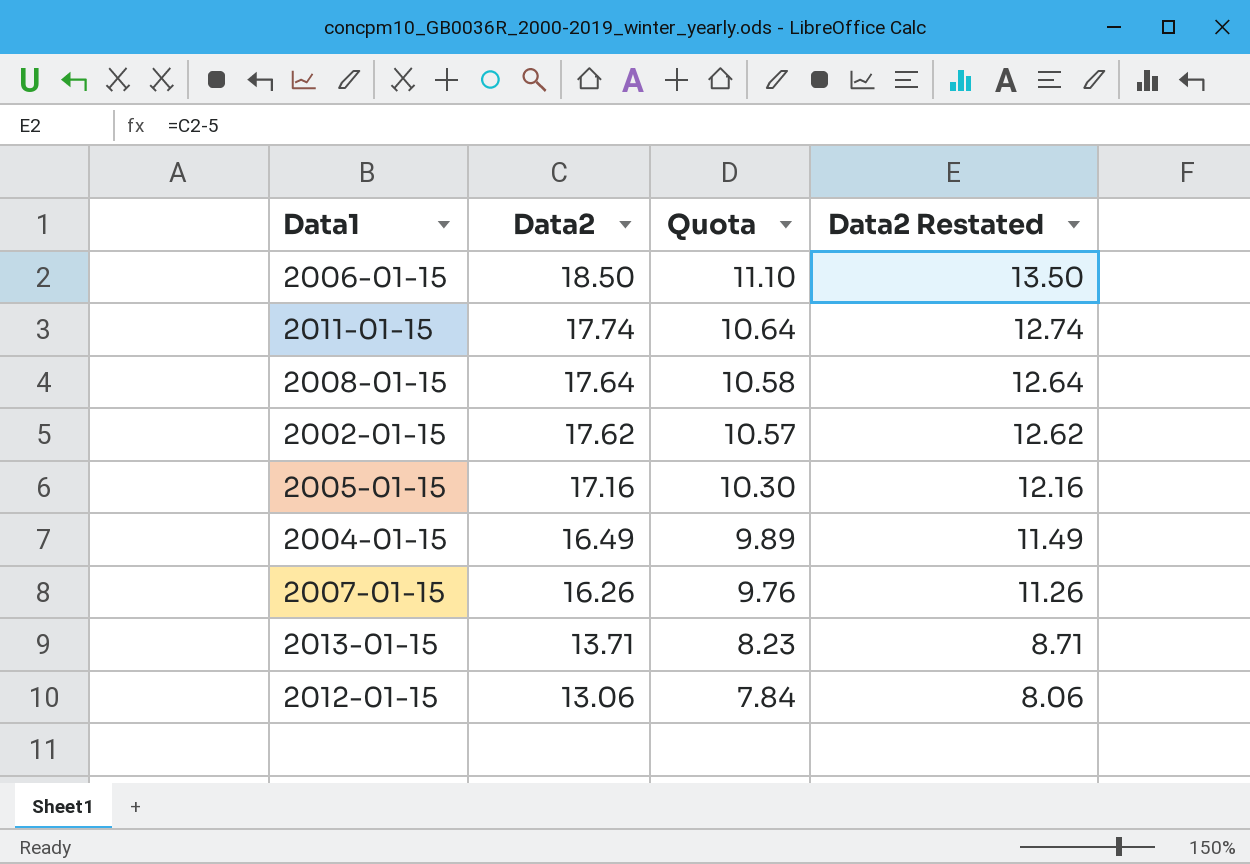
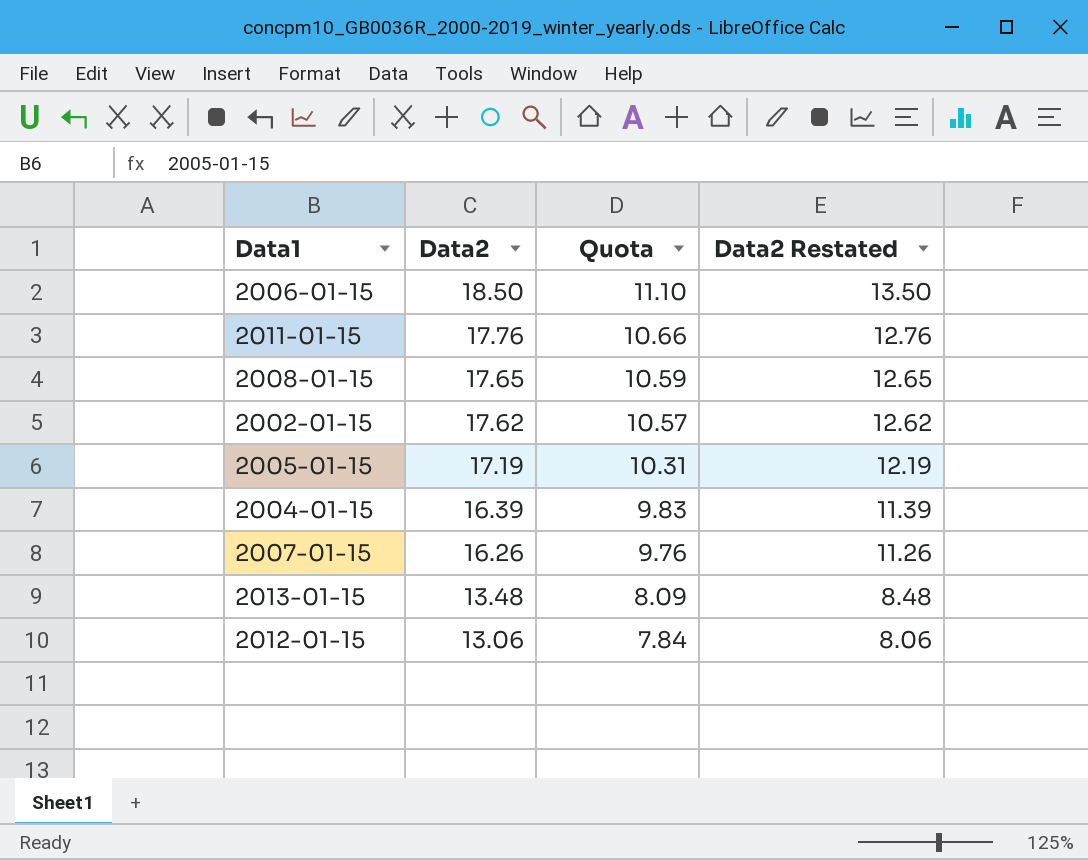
2011-01-15 | Data2: 17.74 -> 17.76
2011-01-15 | Quota: 10.64 -> 10.66
2011-01-15 | Data2 Restated: 12.74 -> 12.76
2008-01-15 | Data2: 17.64 -> 17.65
2008-01-15 | Quota: 10.58 -> 10.59
2008-01-15 | Data2 Restated: 12.64 -> 12.65
2005-01-15 | Data2: 17.16 -> 17.19
2005-01-15 | Quota: 10.30 -> 10.31
2005-01-15 | Data2 Restated: 12.16 -> 12.19
2004-01-15 | Data2: 16.49 -> 16.39
2004-01-15 | Quota: 9.89 -> 9.83
2004-01-15 | Data2 Restated: 11.49 -> 11.39
2013-01-15 | Data2: 13.71 -> 13.48
2013-01-15 | Quota: 8.23 -> 8.09
2013-01-15 | Data2 Restated: 8.71 -> 8.48

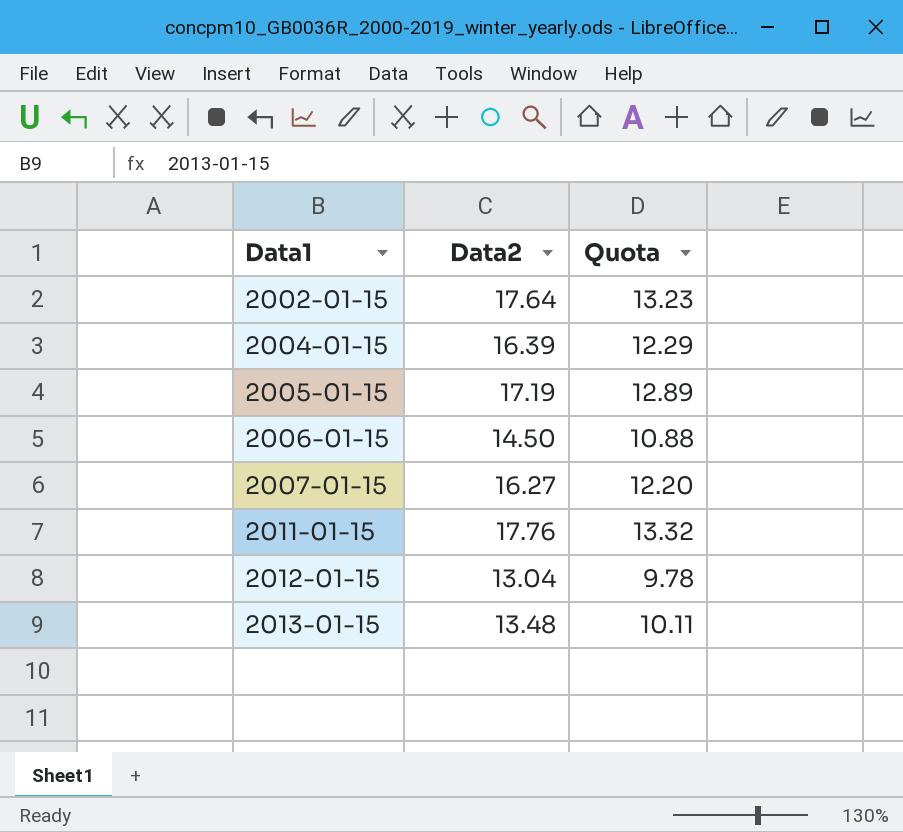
row order: Data2 descending -> Data1 ascending
column Data2 Restated | formula: [Data2] - 5 -> none
column Quota | formula: [Data2] * 0.6 -> [Data2] * 0.75
row 2008-01-15: 17.65 | 10.59 | 12.65 -> none
2002-01-15 | Data2: 17.62 -> 17.64
2006-01-15 | Data2: 18.50 -> 14.50
2007-01-15 | Data2: 16.26 -> 16.27
2012-01-15 | Data2: 13.06 -> 13.04

